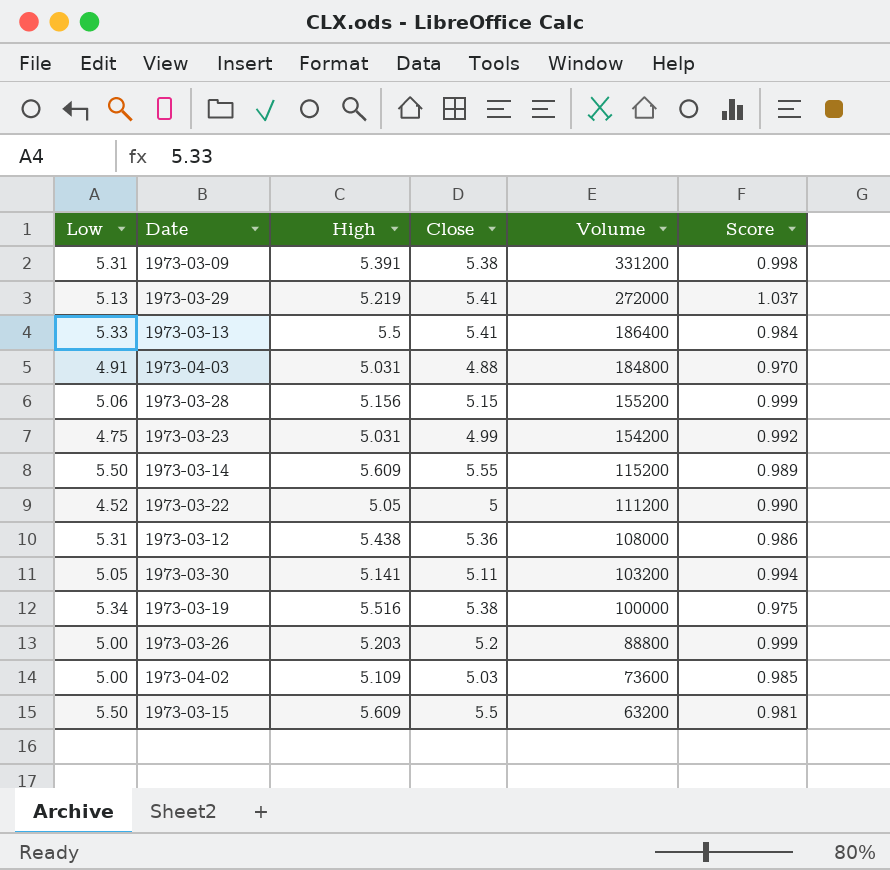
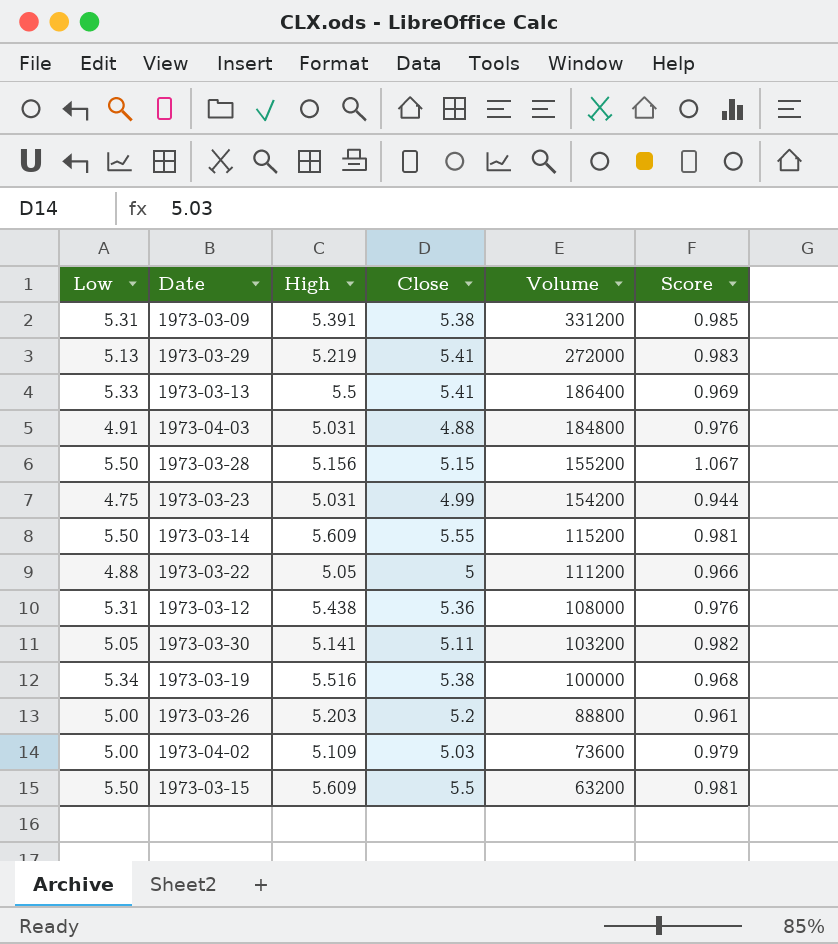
column Score | formula: [Close] / [High] -> [Low] / [High]
1973-03-28 | Low: 5.06 -> 5.50
1973-03-22 | Low: 4.52 -> 4.88

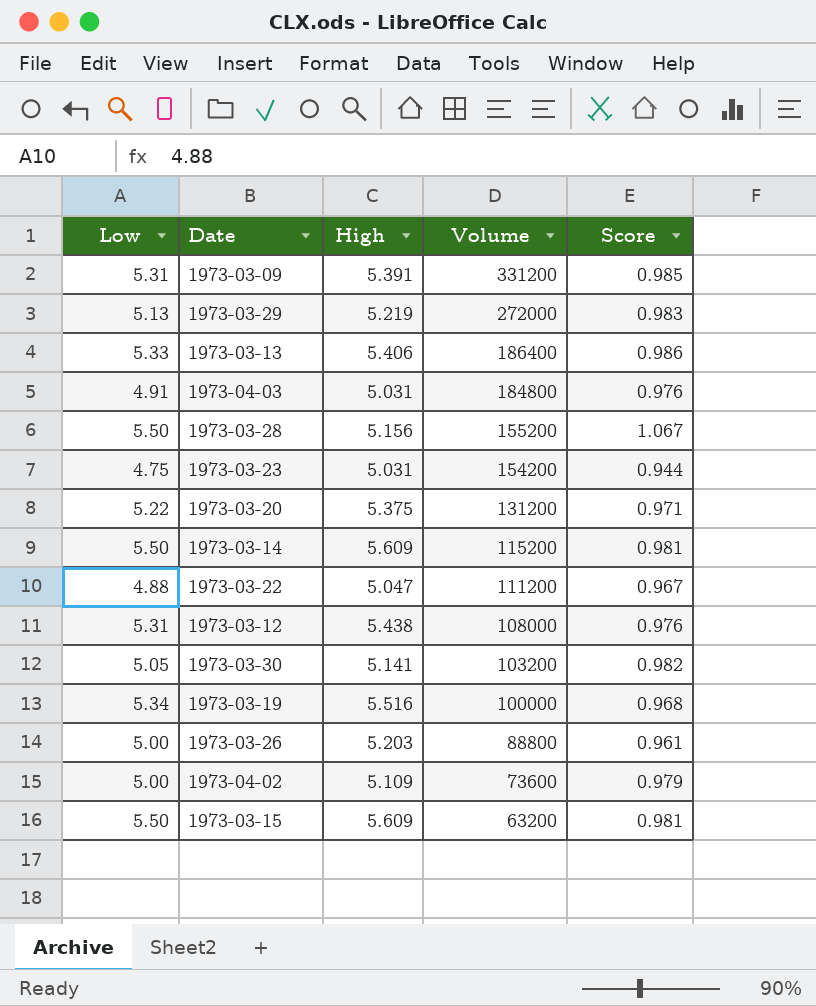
column Close | position: 4 -> none
1973-03-13 | High: 5.5 -> 5.406
1973-03-13 | Score: 0.969 -> 0.986
row 1973-03-20: none -> 5.22 | 5.375 | 131200 | 0.971
1973-03-22 | High: 5.05 -> 5.047
1973-03-22 | Score: 0.966 -> 0.967

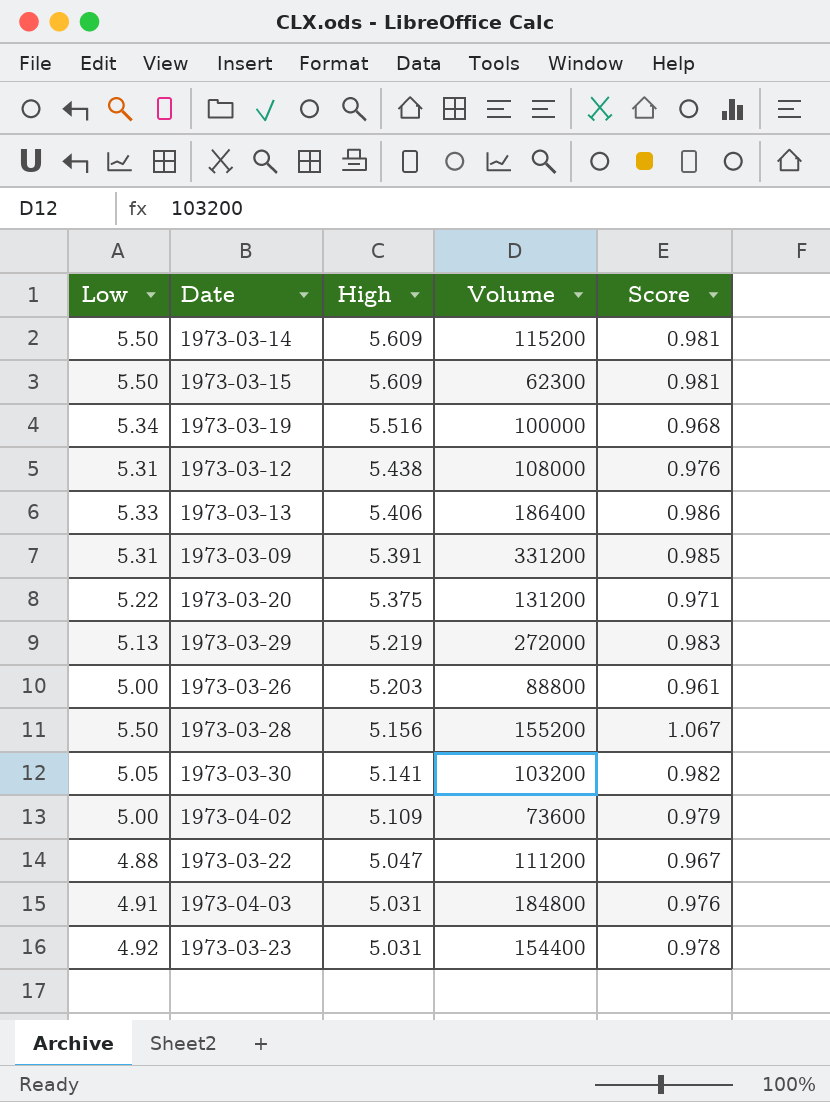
row order: Volume descending -> High descending
1973-03-15 | Volume: 63200 -> 62300
1973-03-23 | Low: 4.75 -> 4.92
1973-03-23 | Volume: 154200 -> 154400
1973-03-23 | Score: 0.944 -> 0.978

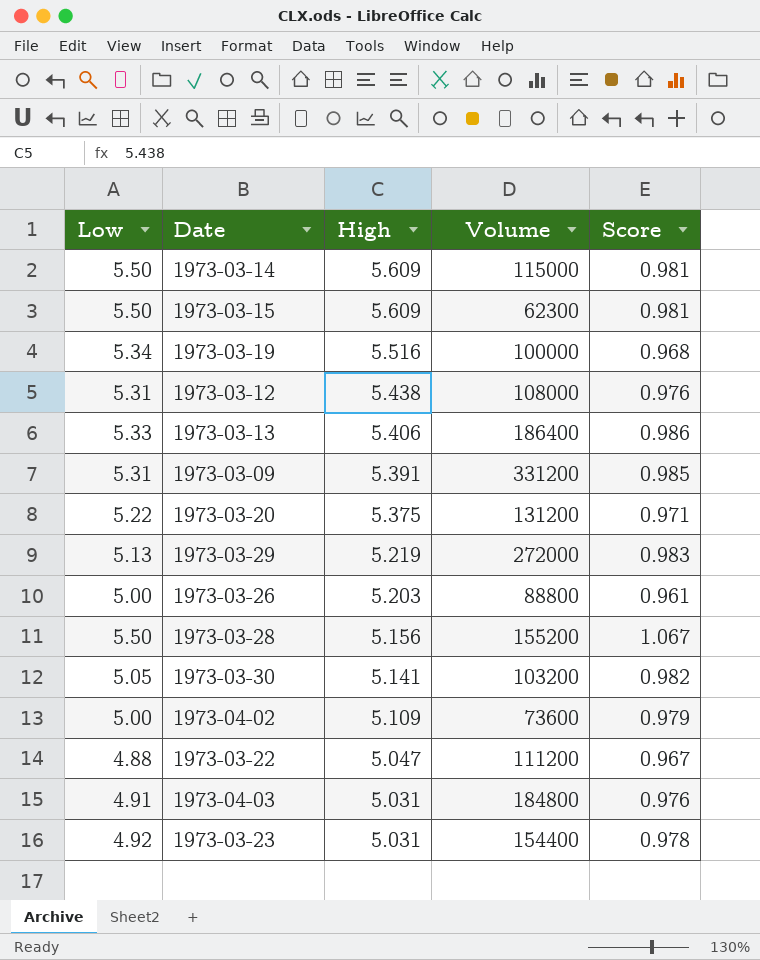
1973-03-14 | Volume: 115200 -> 115000

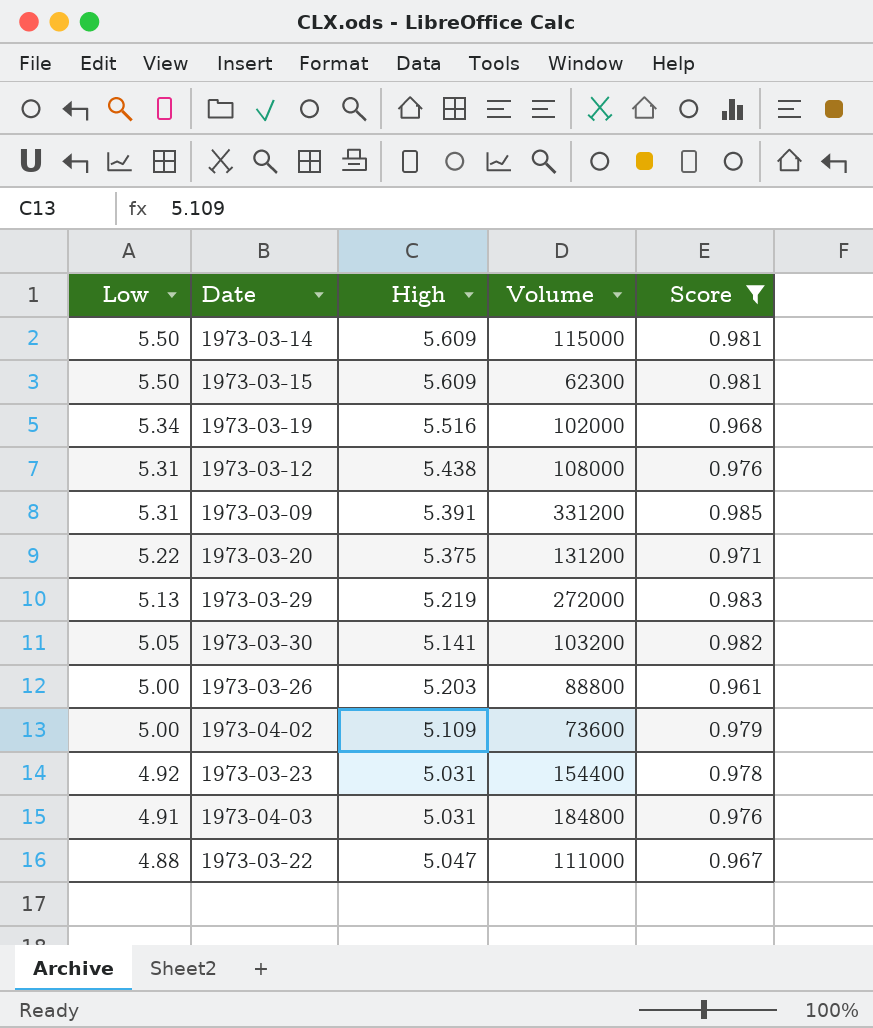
filter: none -> Score <= 0.985
row order: High descending -> Low descending
1973-03-19 | Volume: 100000 -> 102000
1973-03-22 | Volume: 111200 -> 111000

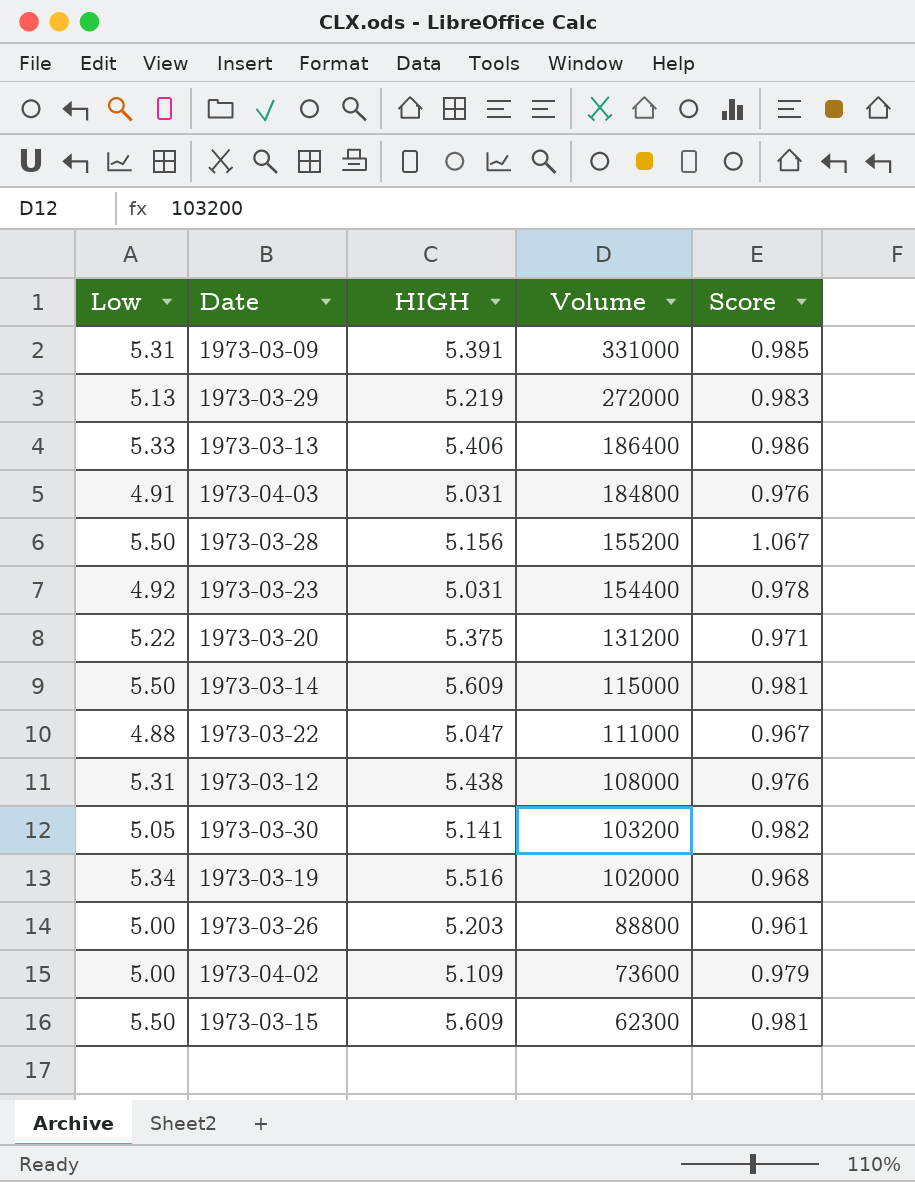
filter: Score <= 0.985 -> none
row order: Low descending -> Volume descending
column name: High -> HIGH
1973-03-09 | Volume: 331200 -> 331000

